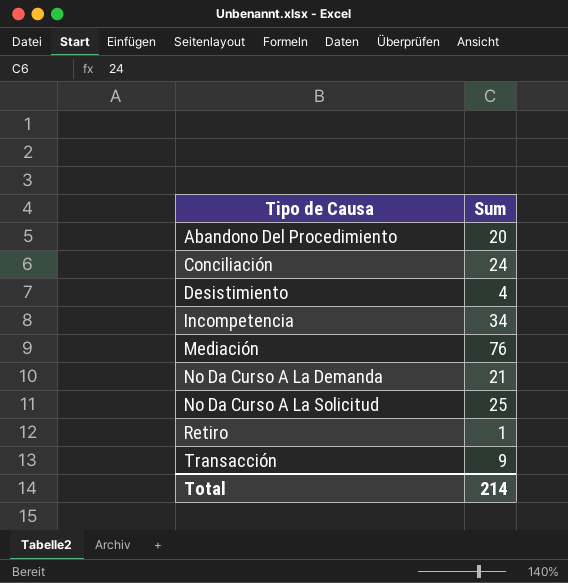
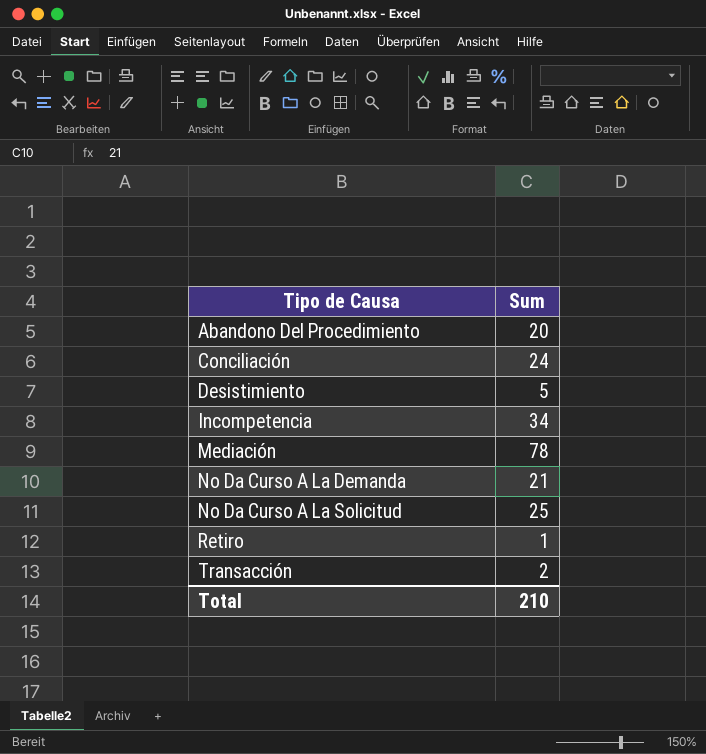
Desistimiento | Sum: 4 -> 5
Mediación | Sum: 76 -> 78
Transacción | Sum: 9 -> 2
Total | Sum: 214 -> 210

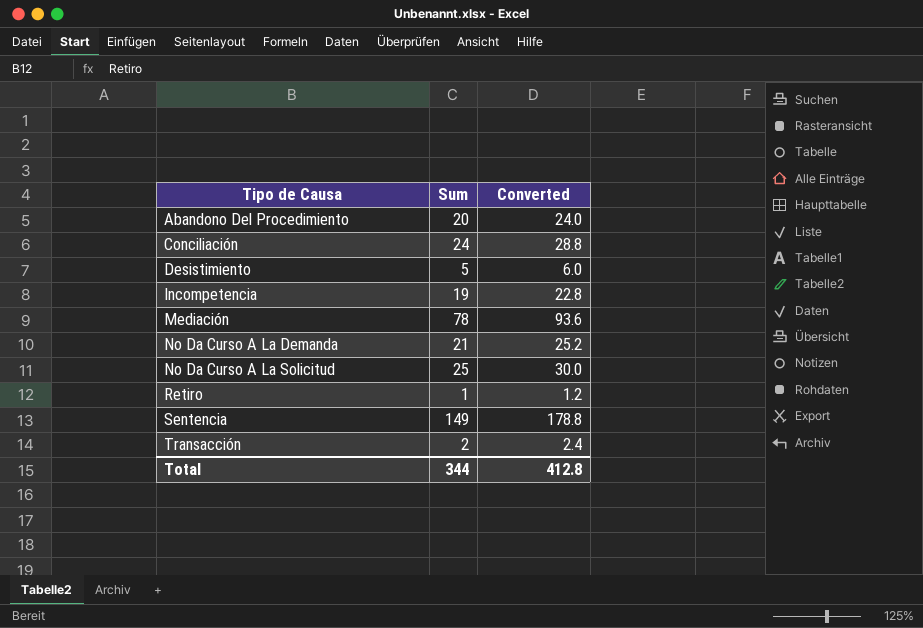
column Converted | formula: none -> [Sum] * 1.2
Incompetencia | Sum: 34 -> 19
row Sentencia: none -> 149 | 178.8
Total | Sum: 210 -> 344

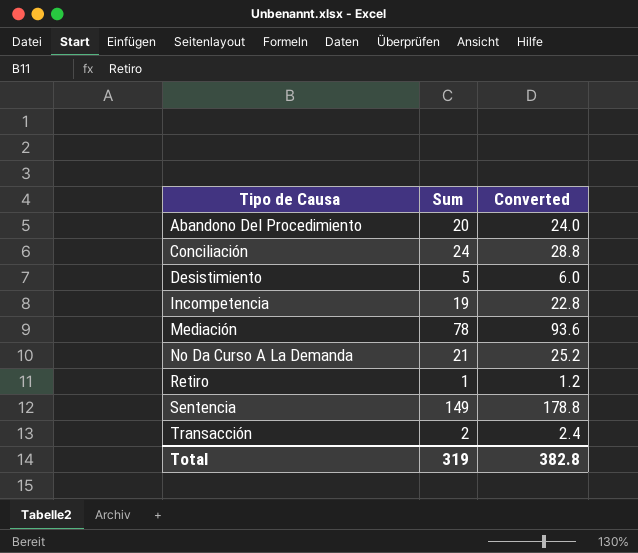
row No Da Curso A La Solicitud: 25 | 30.0 -> none
Total | Sum: 344 -> 319
Total | Converted: 412.8 -> 382.8

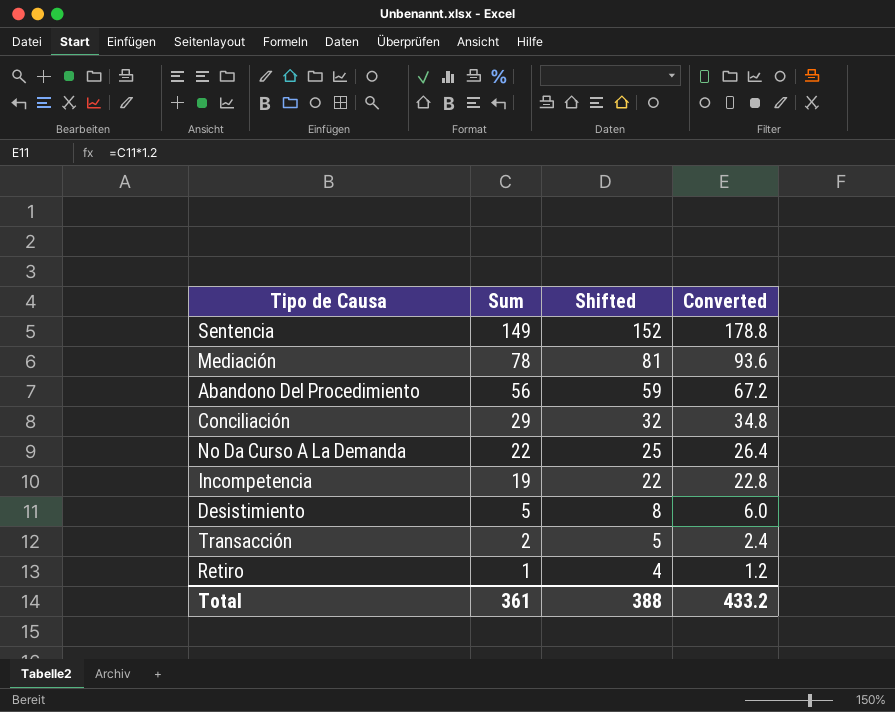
row order: Tipo de Causa ascending -> Sum descending
column Shifted | formula: none -> [Sum] + 3
Abandono Del Procedimiento | Sum: 20 -> 56
Abandono Del Procedimiento | Converted: 24.0 -> 67.2
Conciliación | Sum: 24 -> 29
Conciliación | Converted: 28.8 -> 34.8
No Da Curso A La Demanda | Sum: 21 -> 22
No Da Curso A La Demanda | Converted: 25.2 -> 26.4
Total | Sum: 319 -> 361
Total | Converted: 382.8 -> 433.2

